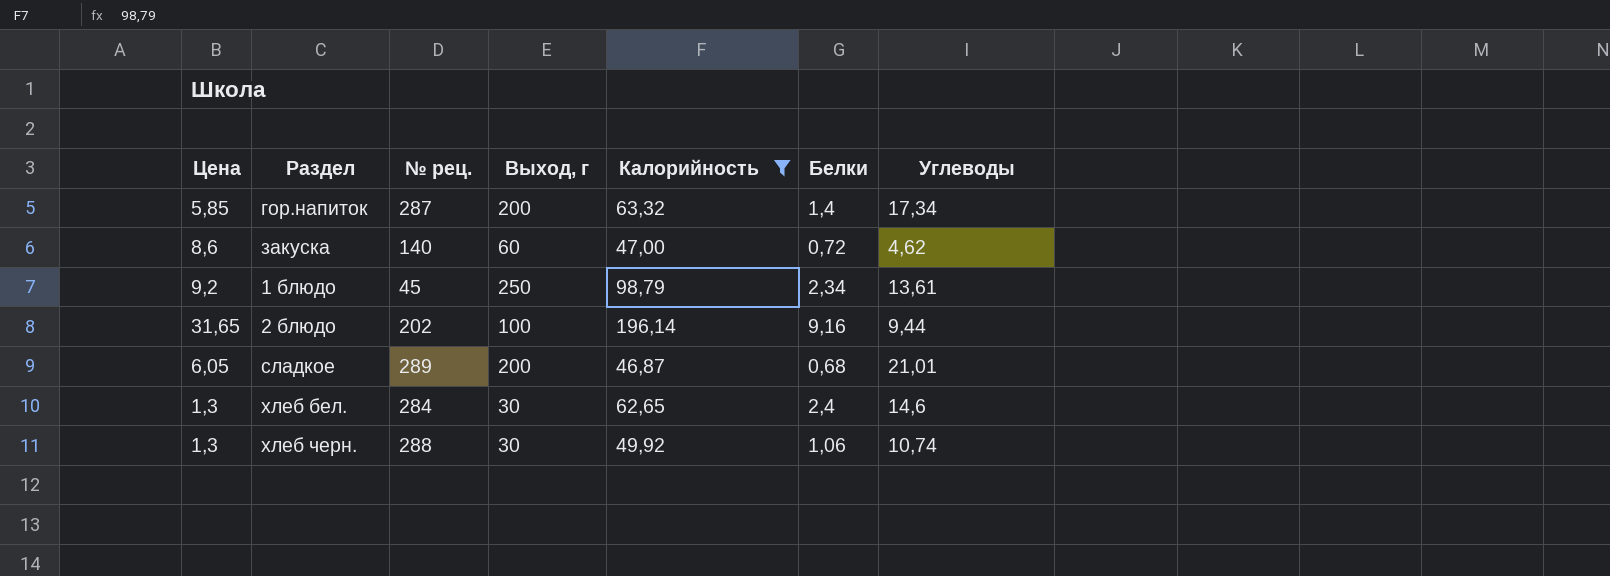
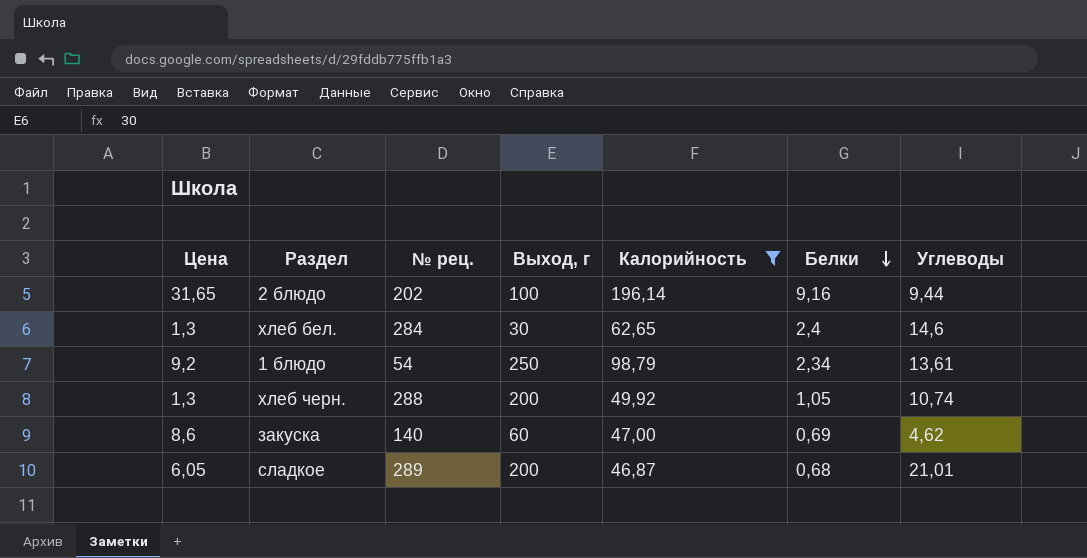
row order: none -> Белки descending
row гор.напиток: 5,85 | 287 | 200 | 63,32 | 1,4 | 17,34 -> none
1 блюдо | № рец.: 45 -> 54
хлеб черн. | Выход, г: 30 -> 200
хлеб черн. | Белки: 1,06 -> 1,05
закуска | Белки: 0,72 -> 0,69

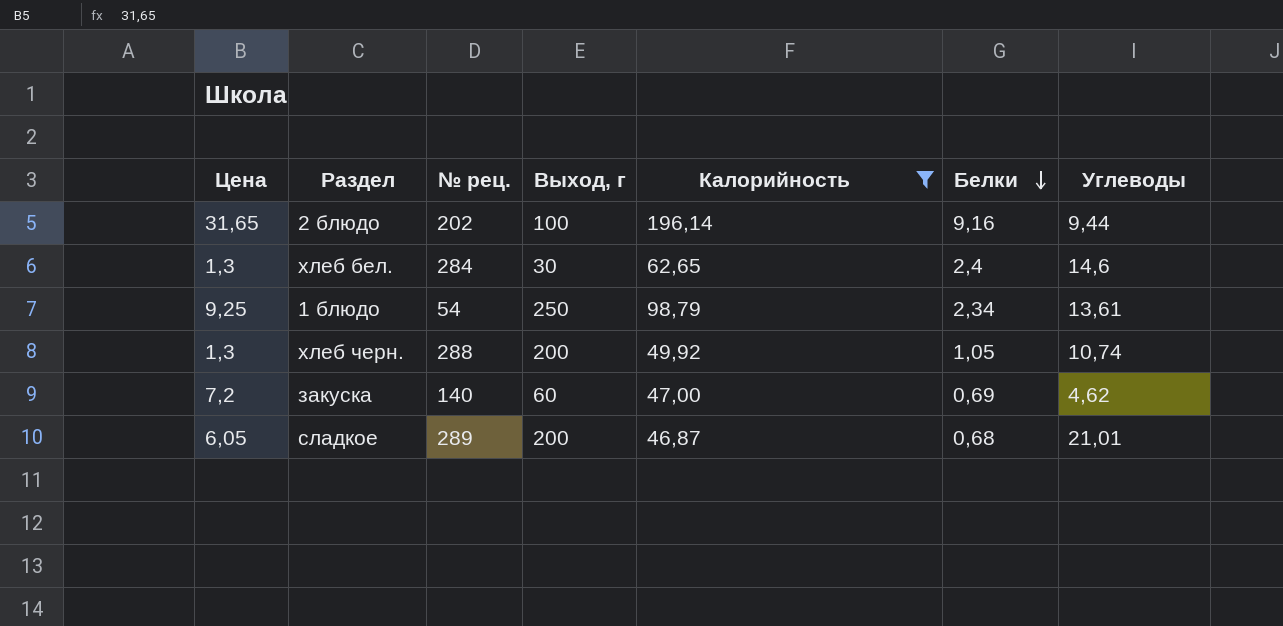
1 блюдо | Цена: 9,2 -> 9,25
закуска | Цена: 8,6 -> 7,2

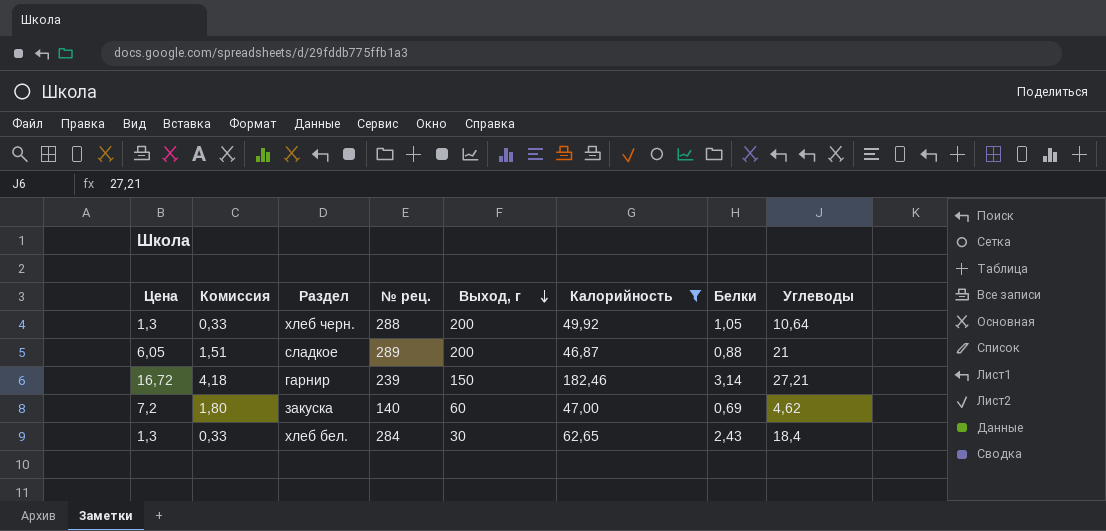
row order: Белки descending -> Выход, г descending
column Комиссия | formula: none -> [Цена] * 0,25
row 2 блюдо: 31,65 | 202 | 100 | 196,14 | 9,16 | 9,44 -> none
row 1 блюдо: 9,25 | 54 | 250 | 98,79 | 2,34 | 13,61 -> none
хлеб черн. | Углеводы: 10,74 -> 10,64
сладкое | Белки: 0,68 -> 0,88
сладкое | Углеводы: 21,01 -> 21
row гарнир: none -> 16,72 | 4,18 | 239 | 150 | 182,46 | 3,14 | 27,21
хлеб бел. | Белки: 2,4 -> 2,43
хлеб бел. | Углеводы: 14,6 -> 18,4

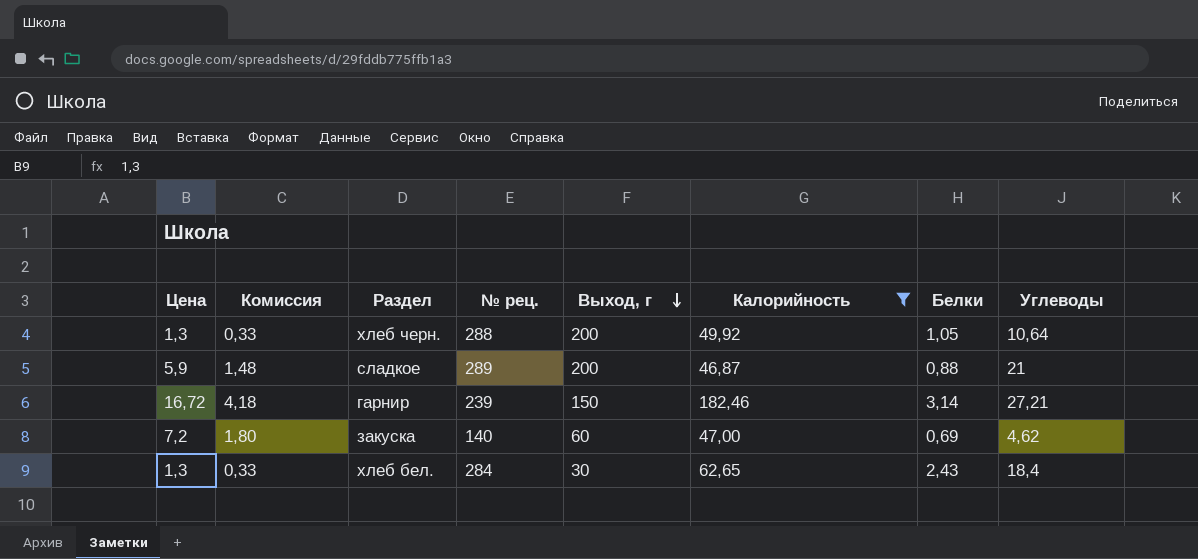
сладкое | Цена: 6,05 -> 5,9
сладкое | Комиссия: 1,51 -> 1,48

